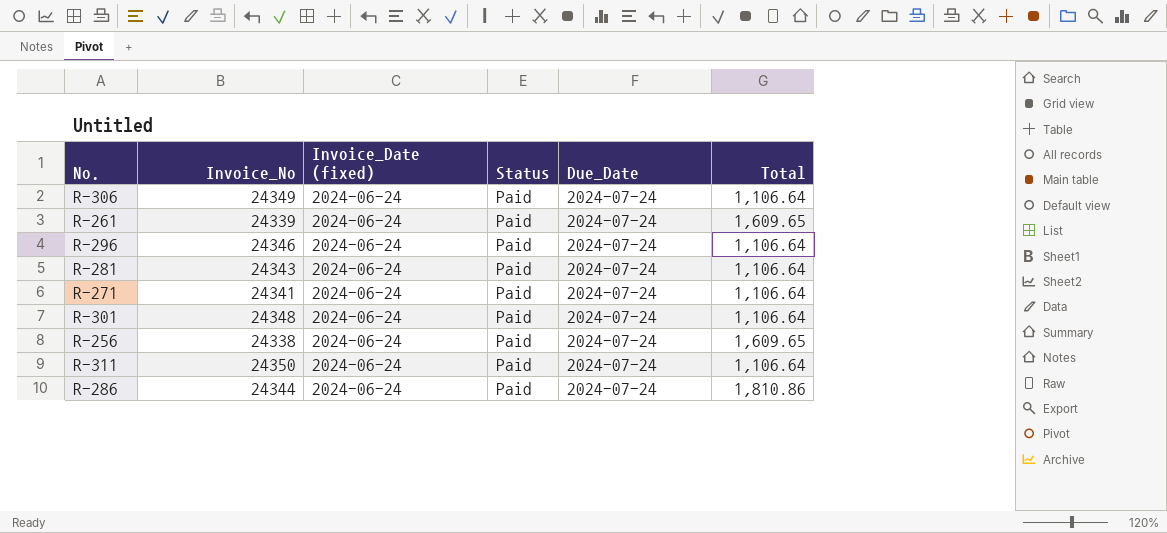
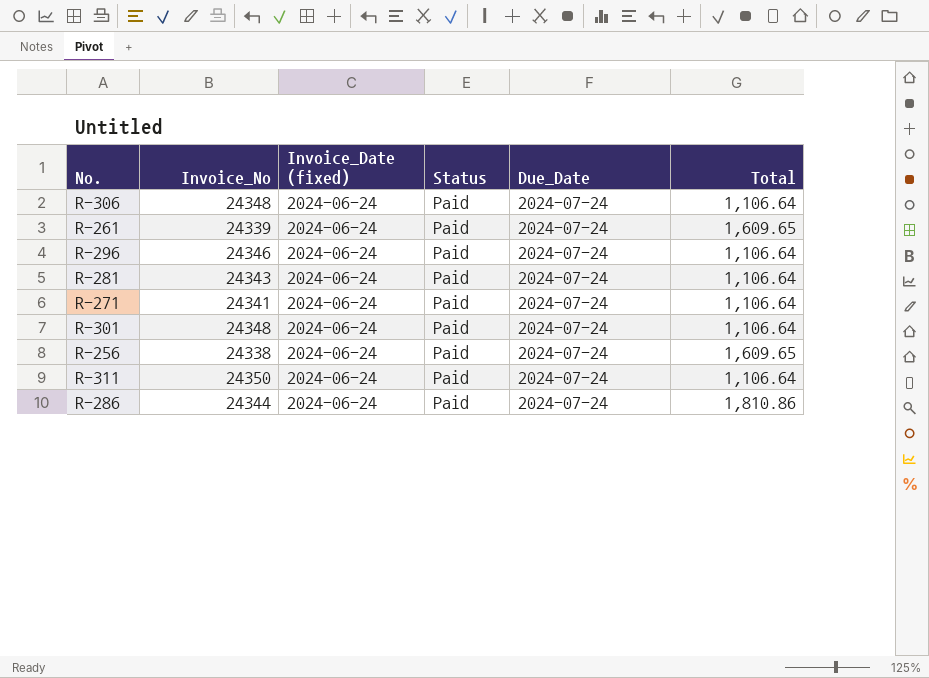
R-306 | Invoice_No: 24349 -> 24348

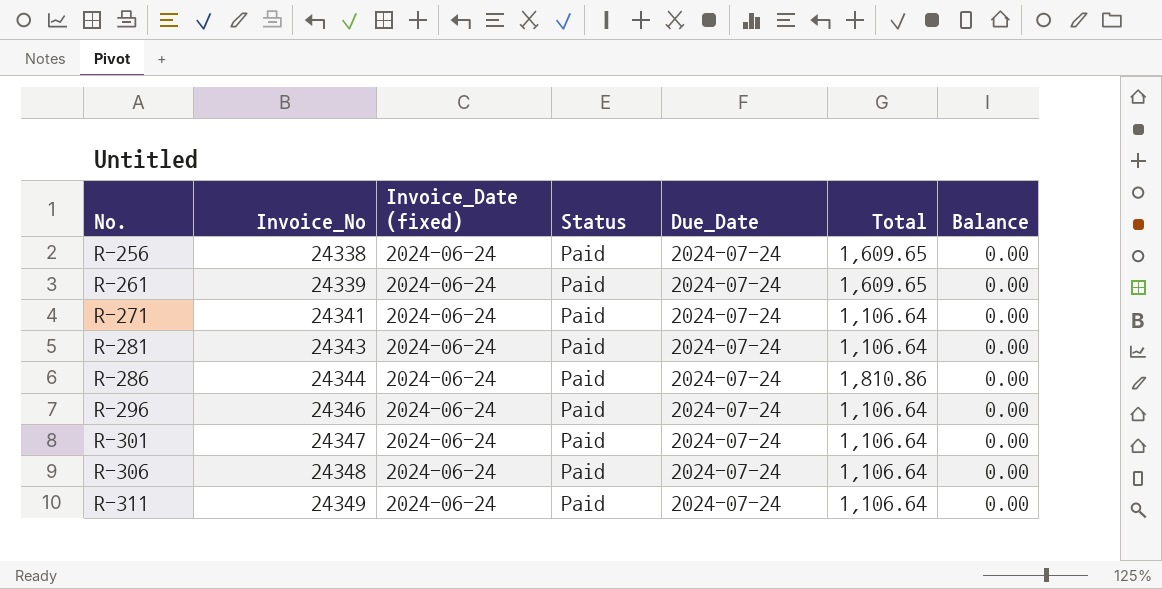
row order: none -> No. ascending
column Balance | position: none -> 7
R-301 | Invoice_No: 24348 -> 24347
R-311 | Invoice_No: 24350 -> 24349

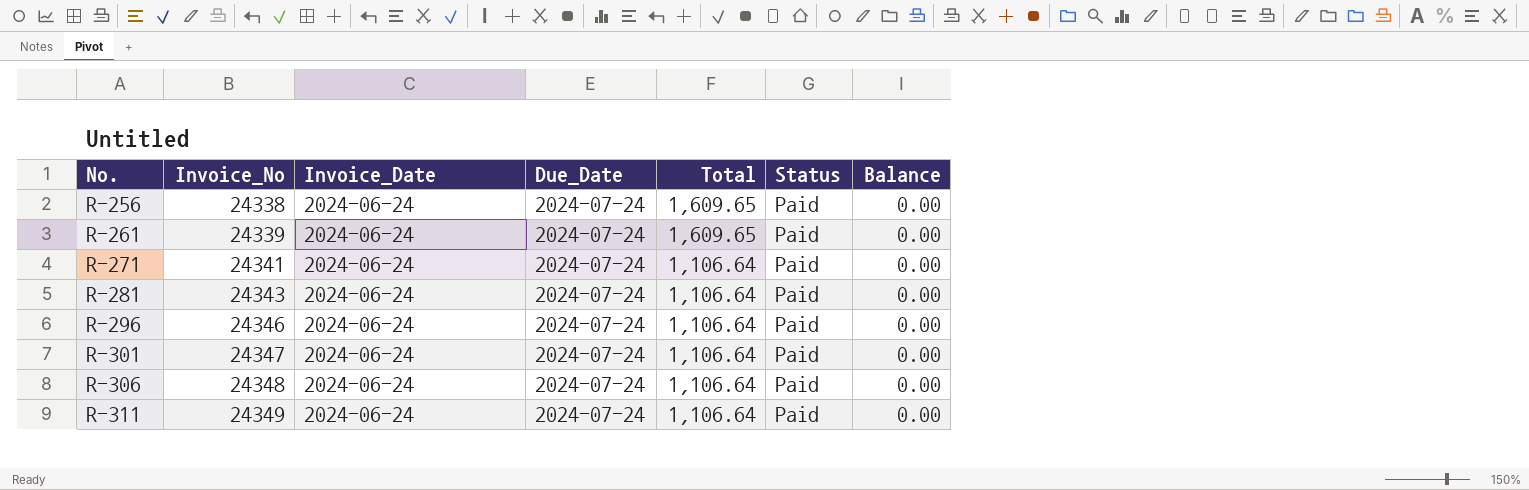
column name: Invoice_Date (fixed) -> Invoice_Date
column Status | position: 4 -> 6
row R-286: 24344 | 2024-06-24 | Paid | 2024-07-24 | 1,810.86 | 0.00 -> none

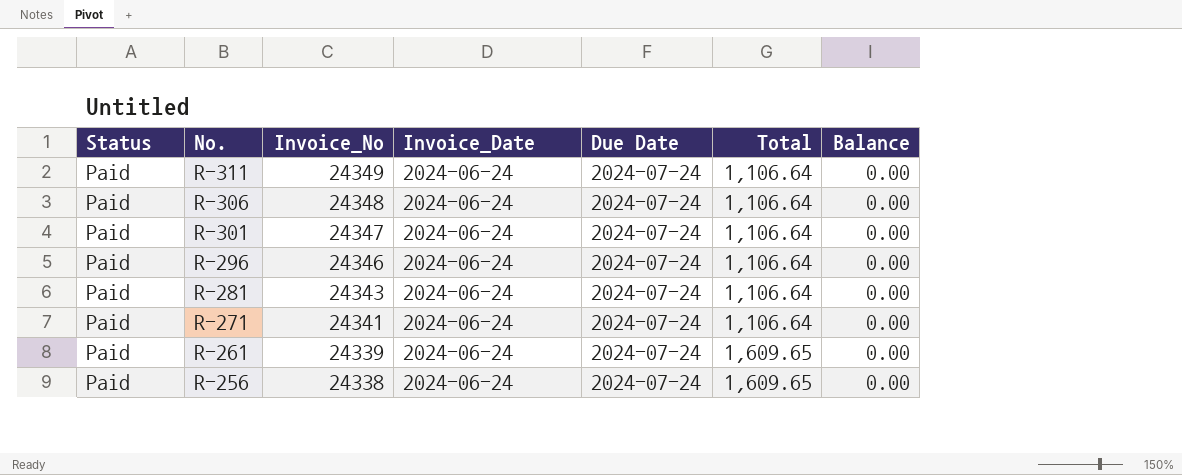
row order: No. ascending -> No. descending
column Status | position: 6 -> 1
column name: Due_Date -> Due Date

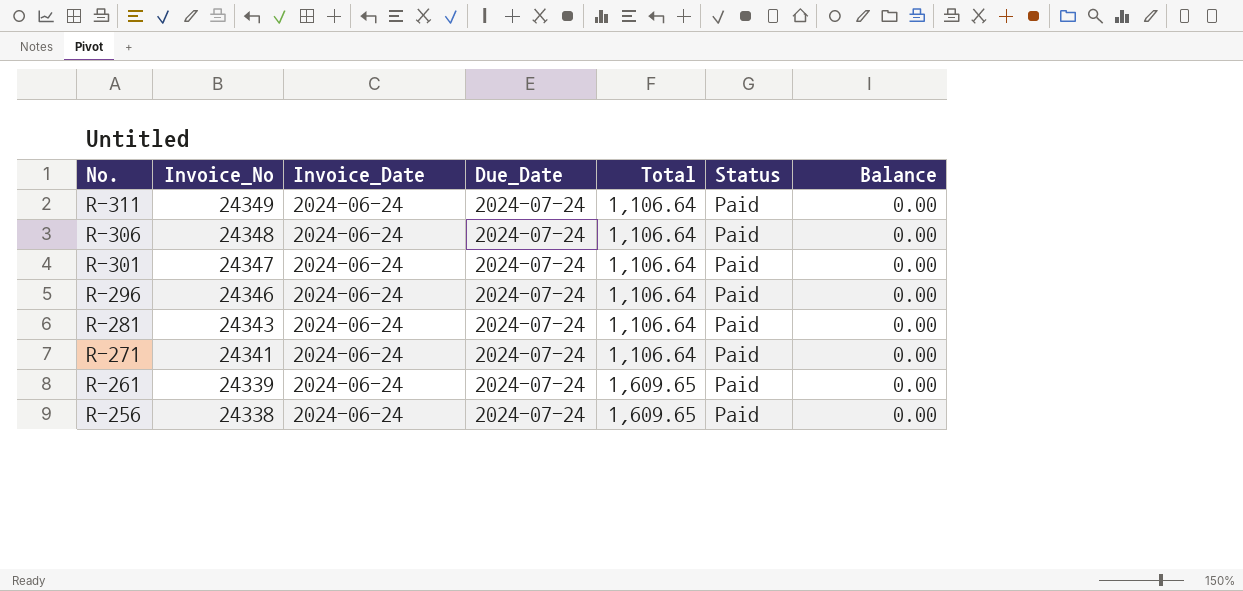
column name: Due Date -> Due_Date
column Status | position: 1 -> 6

